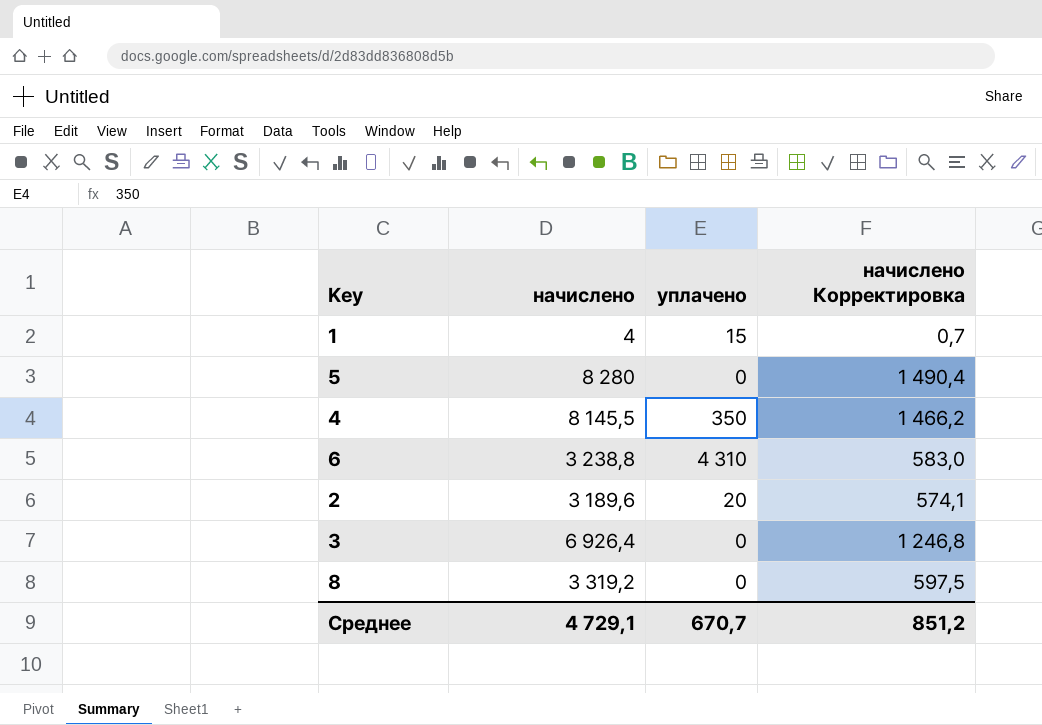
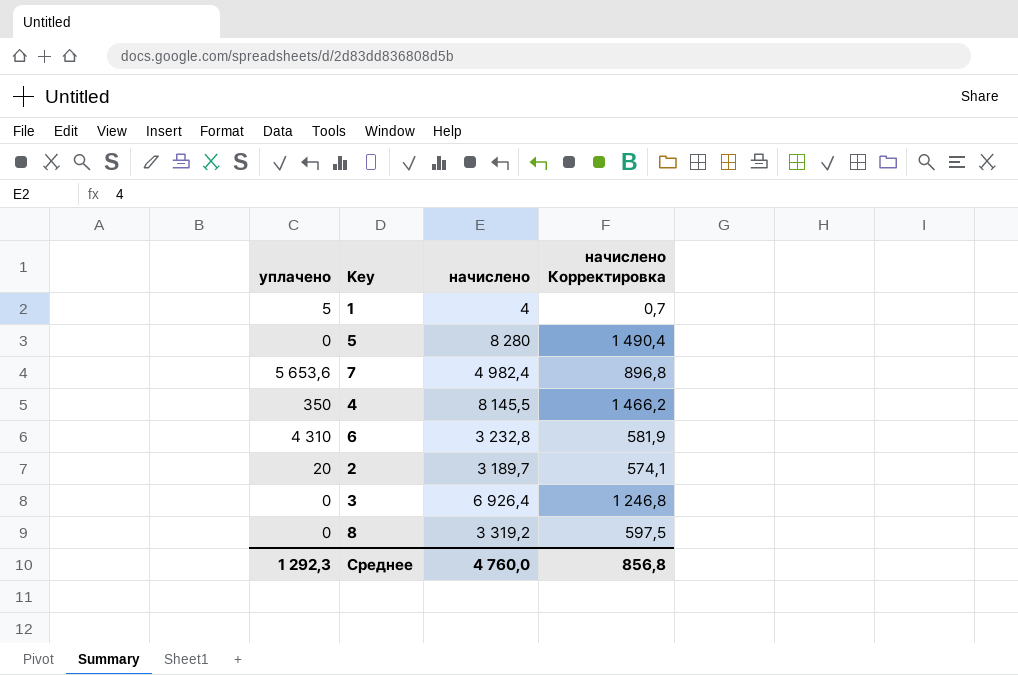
column уплачено | position: 3 -> 1
1 | уплачено: 15 -> 5
row 7: none -> 5 653,6 | 4 982,4 | 896,8
6 | начислено: 3 238,8 -> 3 232,8
6 | начислено Корректировка: 583,0 -> 581,9
2 | начислено: 3 189,6 -> 3 189,7
Среднее | уплачено: 670,7 -> 1 292,3
Среднее | начислено: 4 729,1 -> 4 760,0
Среднее | начислено Корректировка: 851,2 -> 856,8

